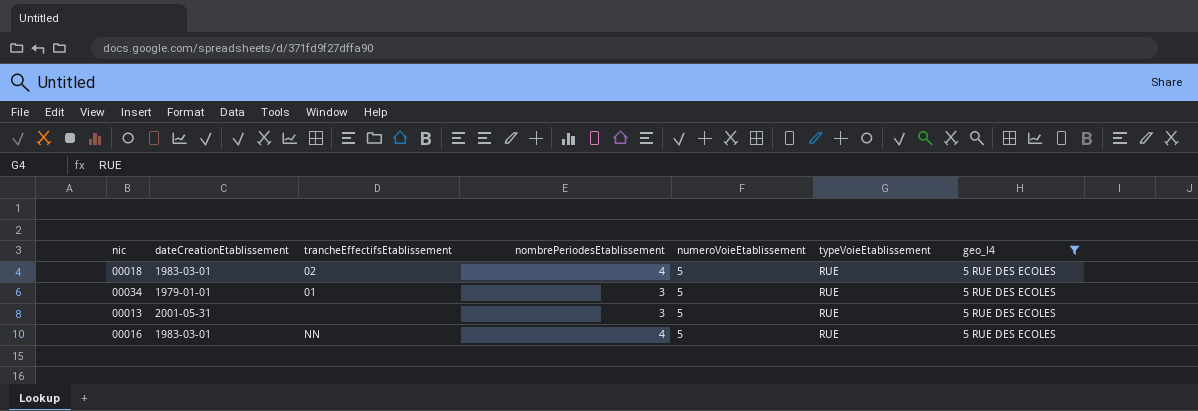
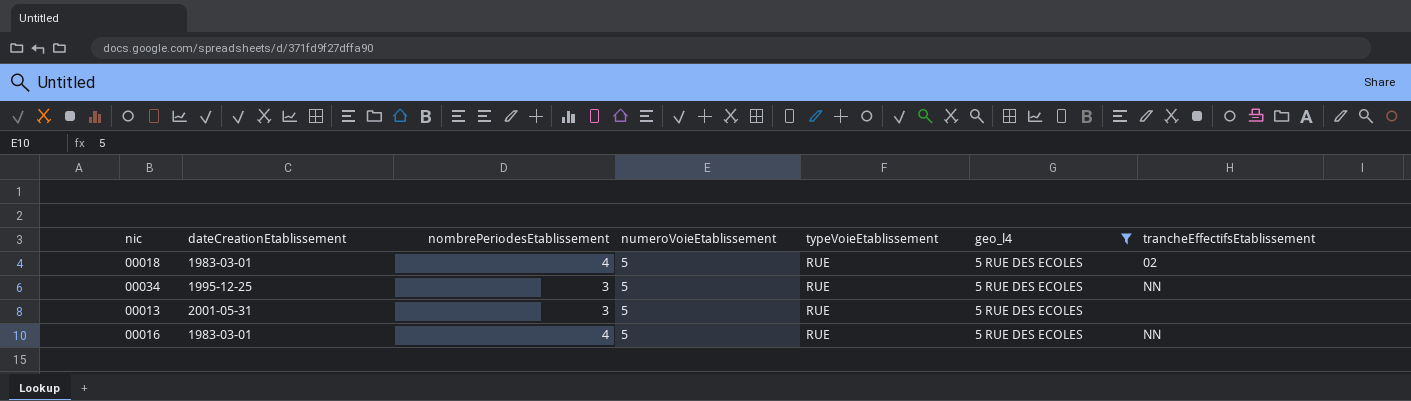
column trancheEffectifsEtablissement | position: 3 -> 7
00034 | dateCreationEtablissement: 1979-01-01 -> 1995-12-25
00034 | trancheEffectifsEtablissement: 01 -> NN

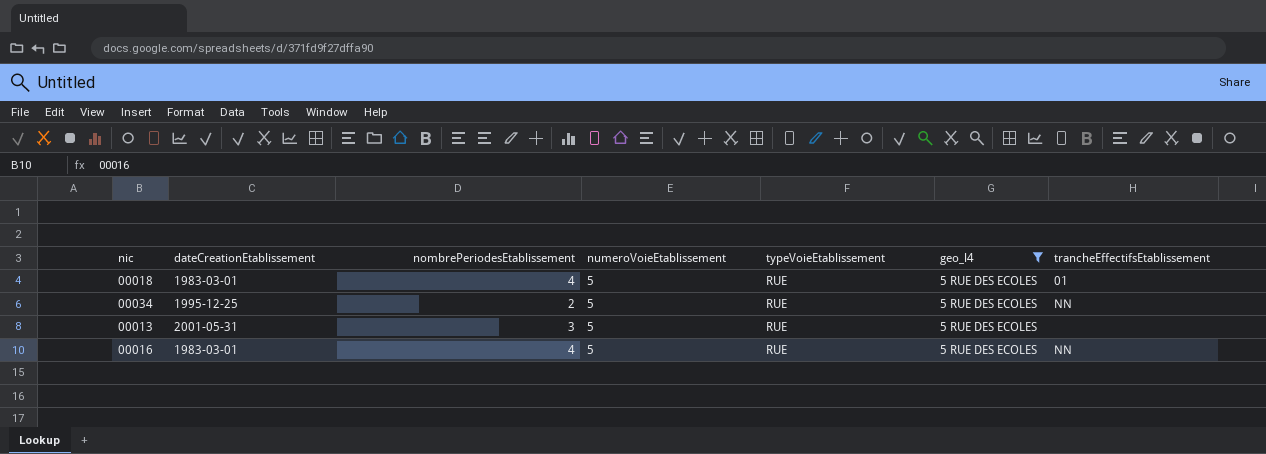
00018 | trancheEffectifsEtablissement: 02 -> 01
00034 | nombrePeriodesEtablissement: 3 -> 2

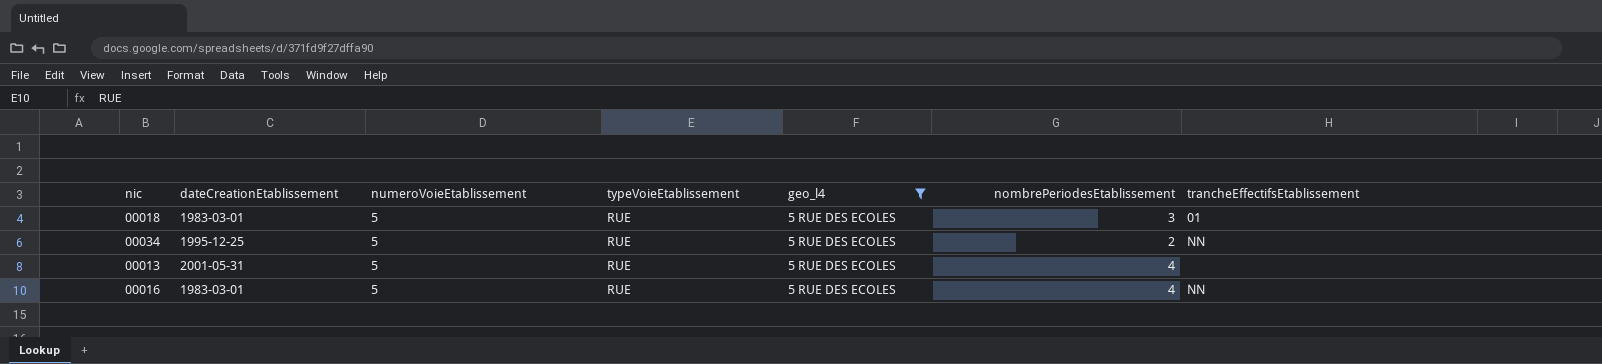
column nombrePeriodesEtablissement | position: 3 -> 6
00018 | nombrePeriodesEtablissement: 4 -> 3
00013 | nombrePeriodesEtablissement: 3 -> 4

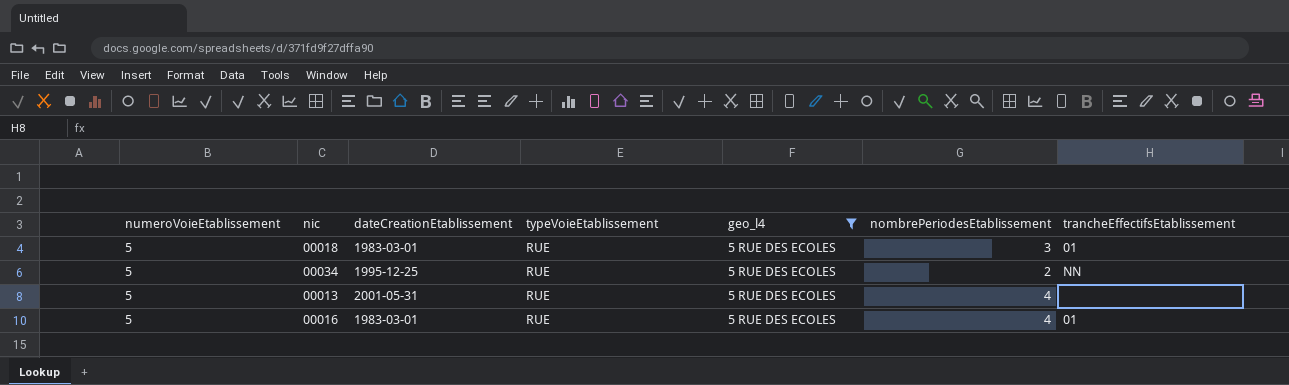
column numeroVoieEtablissement | position: 3 -> 1
00016 | trancheEffectifsEtablissement: NN -> 01

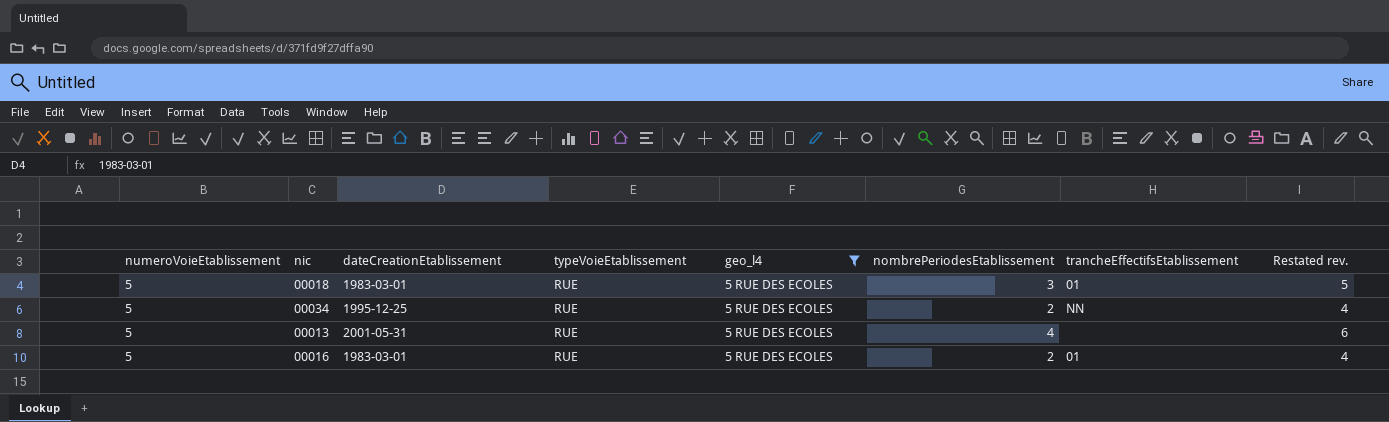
column Restated rev. | formula: none -> [nombrePeriodesEtablissement] + 2
00016 | nombrePeriodesEtablissement: 4 -> 2

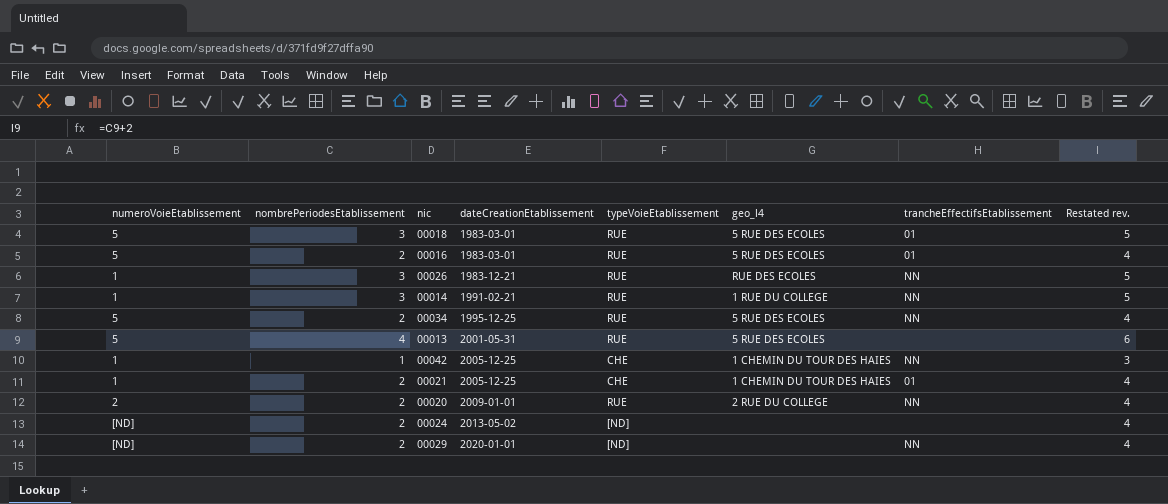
filter: geo_l4 = 5 RUE DES ECOLES -> none
row order: none -> dateCreationEtablissement ascending
column nombrePeriodesEtablissement | position: 6 -> 2

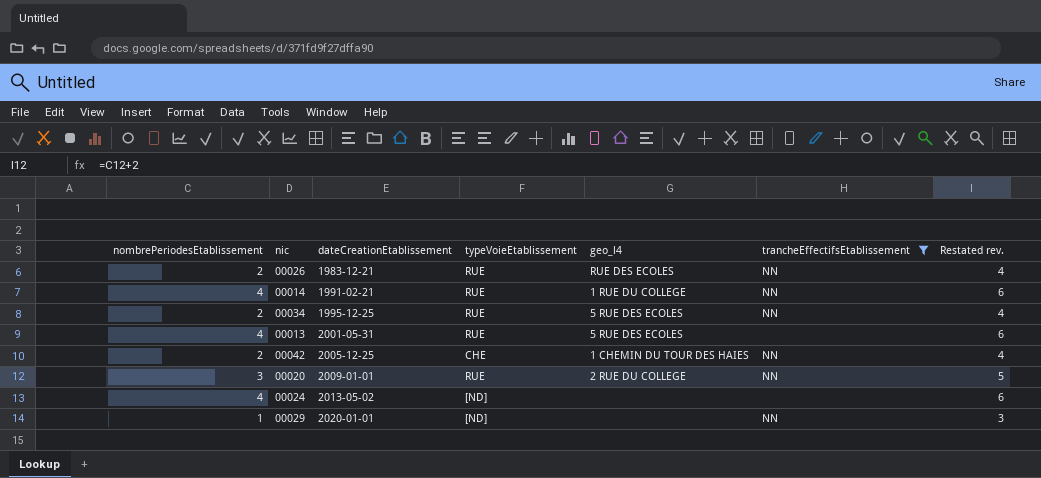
filter: none -> trancheEffectifsEtablissement != 01
column numeroVoieEtablissement | position: 1 -> none
00026 | nombrePeriodesEtablissement: 3 -> 2
00026 | Restated rev.: 5 -> 4
00014 | nombrePeriodesEtablissement: 3 -> 4
00014 | Restated rev.: 5 -> 6
00042 | nombrePeriodesEtablissement: 1 -> 2
00042 | Restated rev.: 3 -> 4
00020 | nombrePeriodesEtablissement: 2 -> 3
00020 | Restated rev.: 4 -> 5
00024 | nombrePeriodesEtablissement: 2 -> 4
00024 | Restated rev.: 4 -> 6
00029 | nombrePeriodesEtablissement: 2 -> 1
00029 | Restated rev.: 4 -> 3

